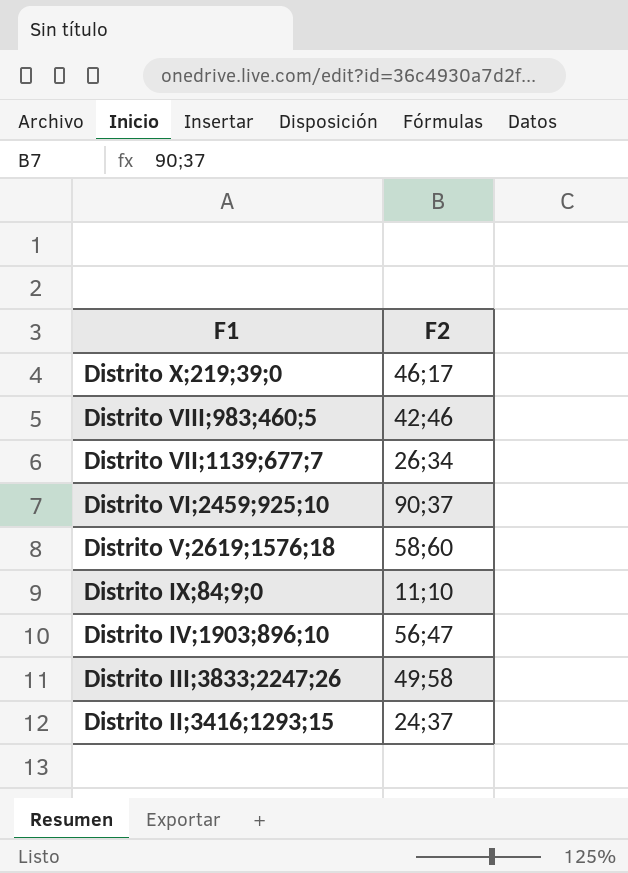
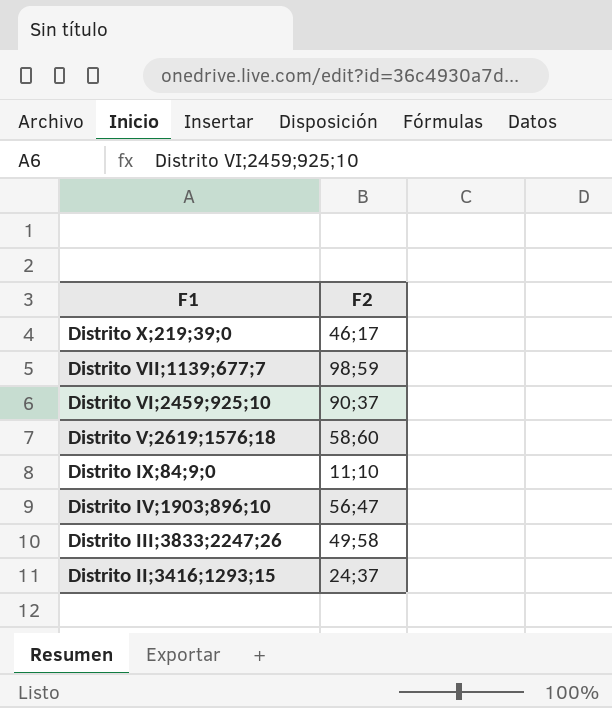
row Distrito VIII;983;460;5: 42;46 -> none
Distrito VII;1139;677;7 | F2: 26;34 -> 98;59

